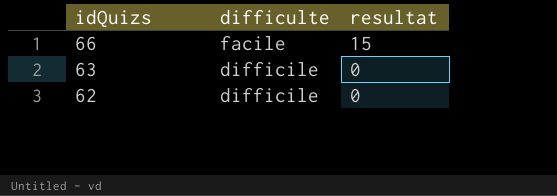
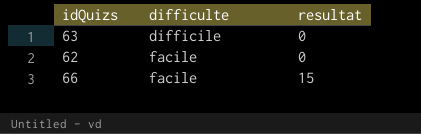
row order: idQuizs descending -> difficulte ascending
62 | difficulte: difficile -> facile

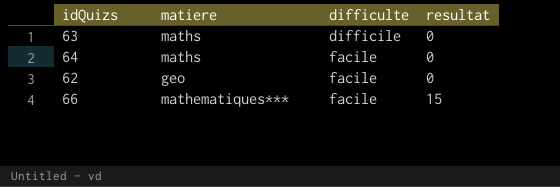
column matiere | position: none -> 2
row 64: none -> maths | facile | 0

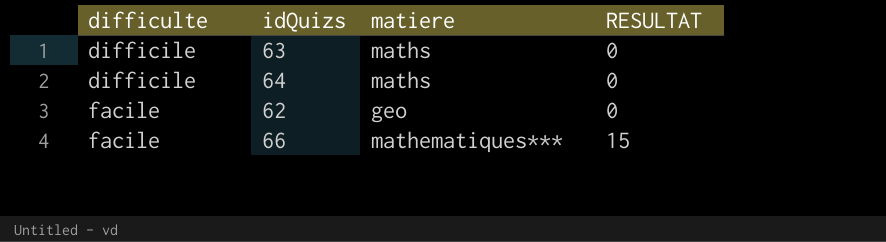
column difficulte | position: 3 -> 1
column name: resultat -> RESULTAT
64 | difficulte: facile -> difficile

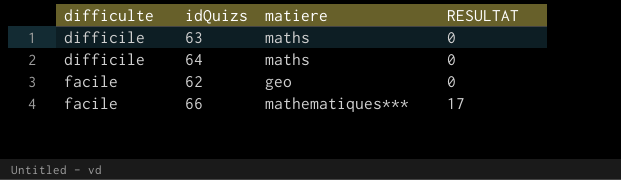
66 | RESULTAT: 15 -> 17

